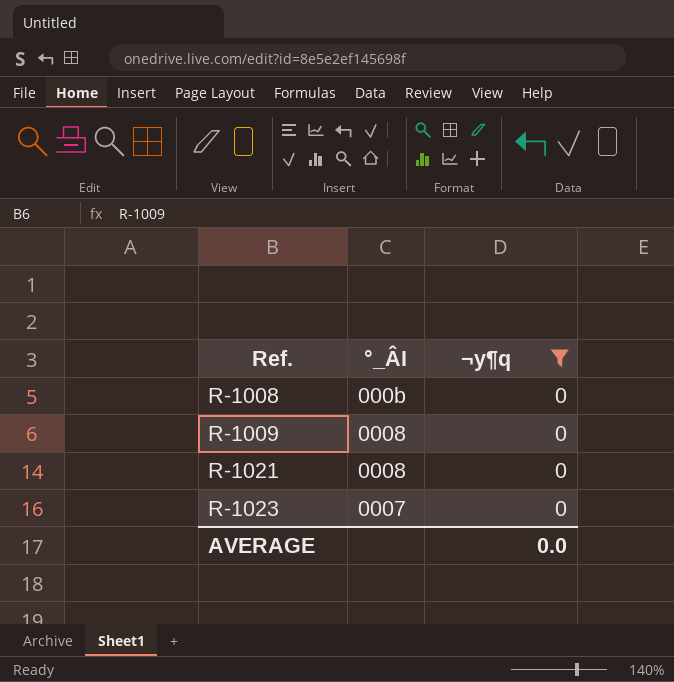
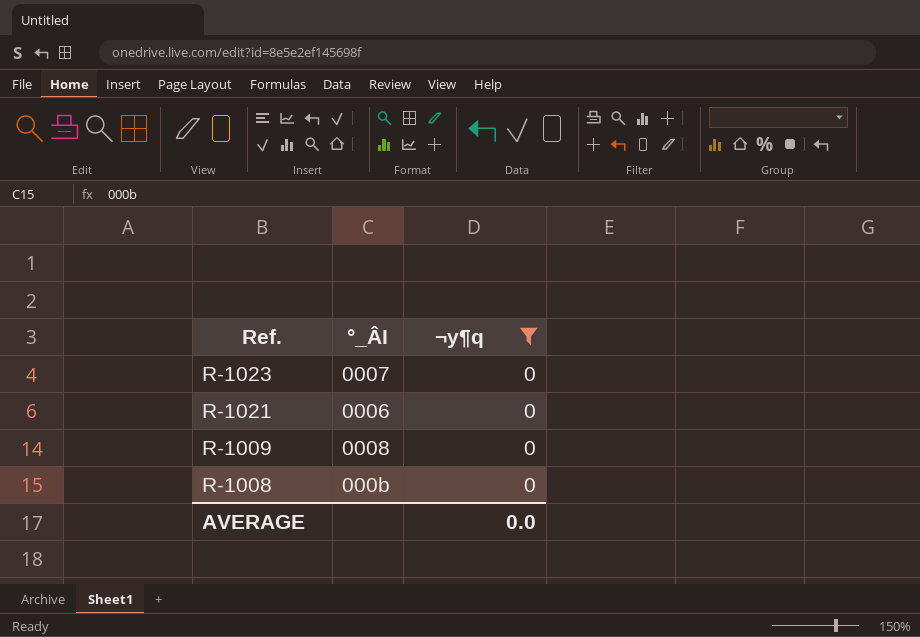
row order: Ref. ascending -> Ref. descending
R-1021 | °_ÂI: 0008 -> 0006

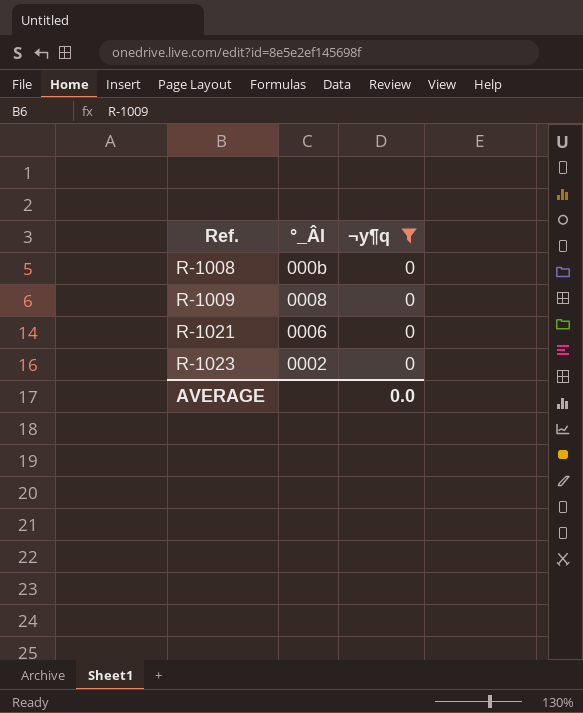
row order: Ref. descending -> Ref. ascending
R-1023 | °_ÂI: 0007 -> 0002

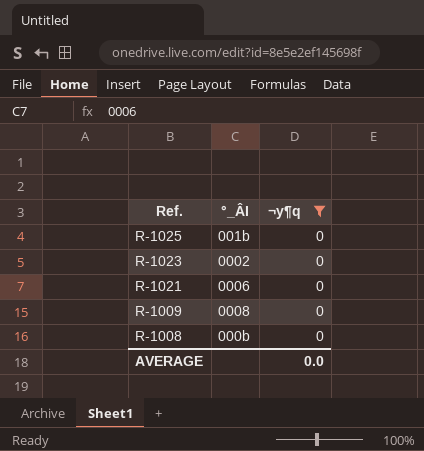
row order: Ref. ascending -> Ref. descending
row R-1025: none -> 001b | 0

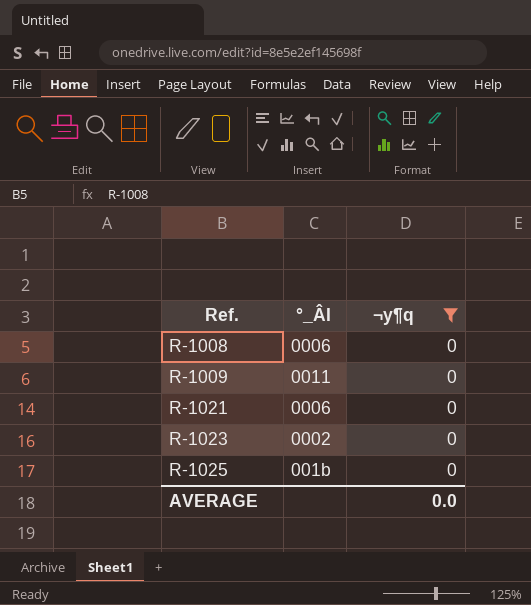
row order: Ref. descending -> Ref. ascending
R-1008 | °_ÂI: 000b -> 0006
R-1009 | °_ÂI: 0008 -> 0011

